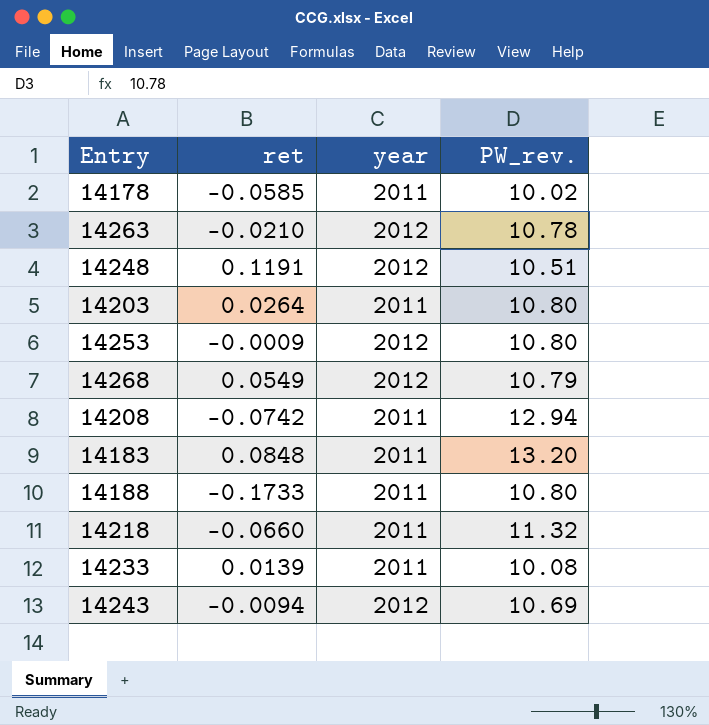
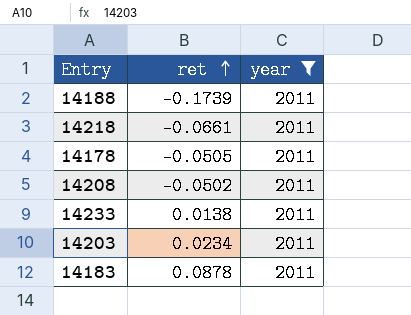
filter: none -> year = 2011
row order: none -> ret ascending
column PW_rev. | position: 4 -> none
14188 | ret: -0.1733 -> -0.1739
14218 | ret: -0.0660 -> -0.0661
14178 | ret: -0.0585 -> -0.0505
14208 | ret: -0.0742 -> -0.0502
14233 | ret: 0.0139 -> 0.0138
14203 | ret: 0.0264 -> 0.0234
14183 | ret: 0.0848 -> 0.0878

